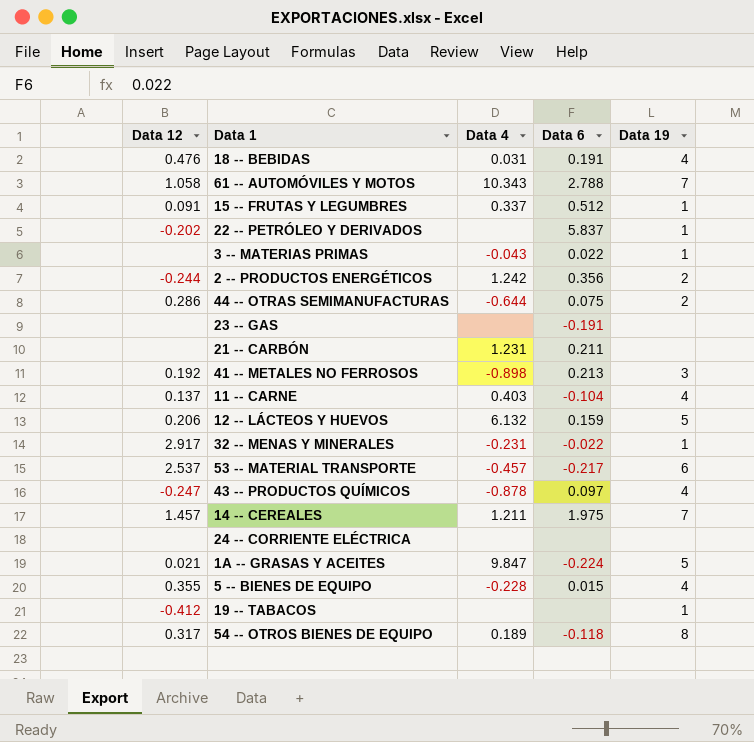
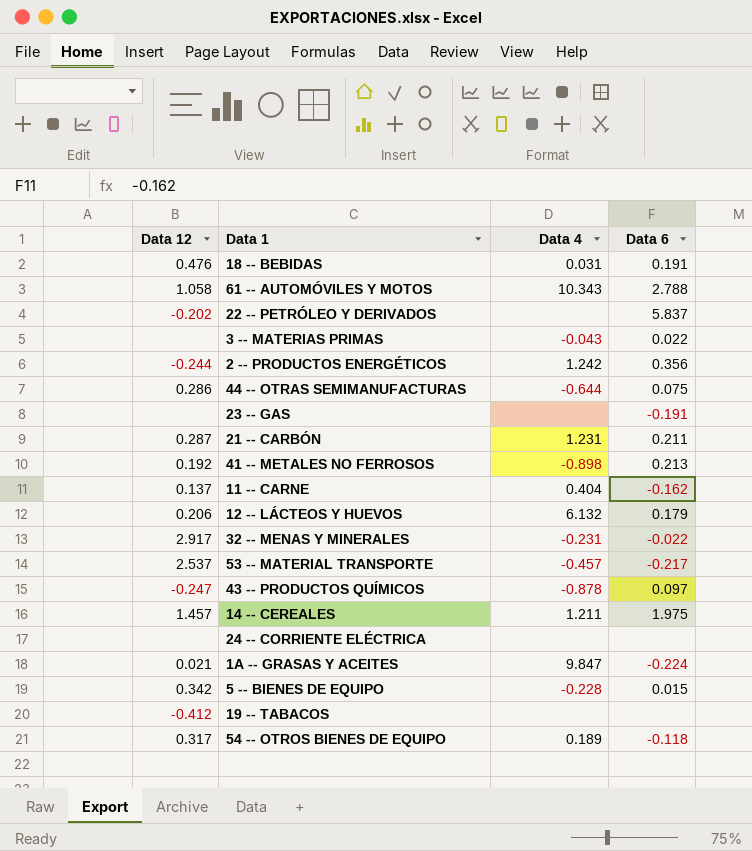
column Data 19 | position: 5 -> none
row 15 -- FRUTAS Y LEGUMBRES: 0.091 | 0.337 | 0.512 | 1 -> none
21 -- CARBÓN | Data 12: none -> 0.287
11 -- CARNE | Data 4: 0.403 -> 0.404
11 -- CARNE | Data 6: -0.104 -> -0.162
12 -- LÁCTEOS Y HUEVOS | Data 6: 0.159 -> 0.179
5 -- BIENES DE EQUIPO | Data 12: 0.355 -> 0.342

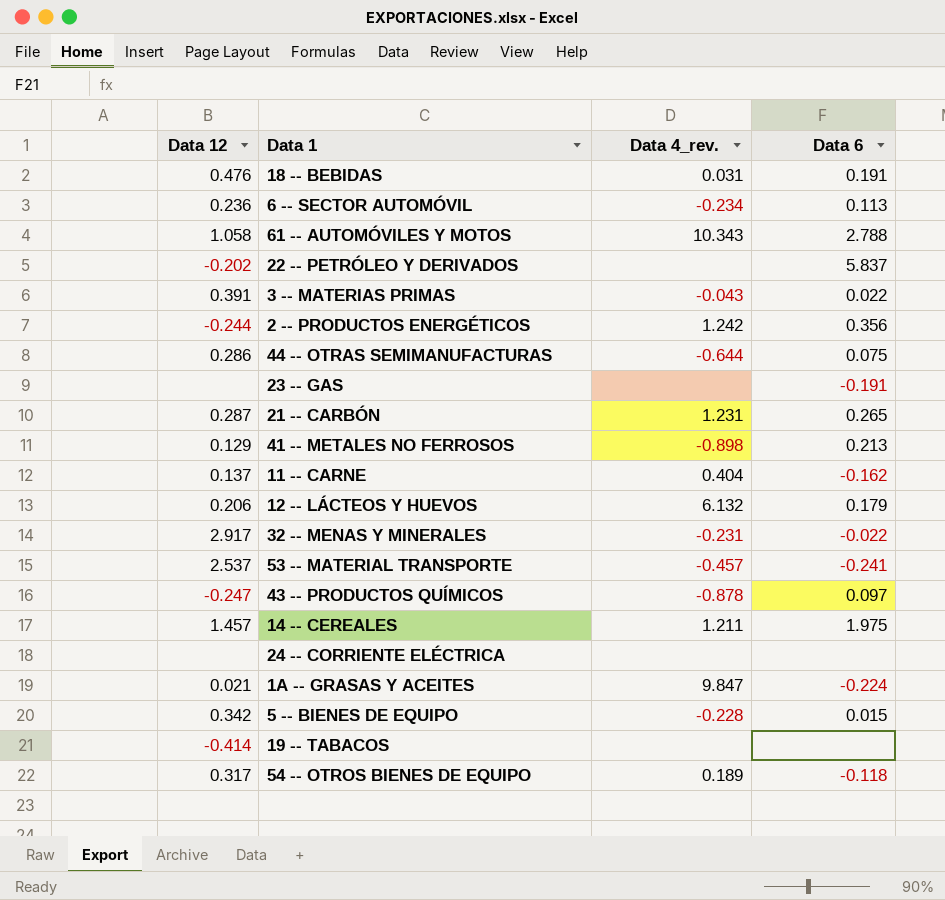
column name: Data 4 -> Data 4_rev.
row 6 -- SECTOR AUTOMÓVIL: none -> 0.236 | -0.234 | 0.113
3 -- MATERIAS PRIMAS | Data 12: none -> 0.391
21 -- CARBÓN | Data 6: 0.211 -> 0.265
41 -- METALES NO FERROSOS | Data 12: 0.192 -> 0.129
53 -- MATERIAL TRANSPORTE | Data 6: -0.217 -> -0.241
19 -- TABACOS | Data 12: -0.412 -> -0.414

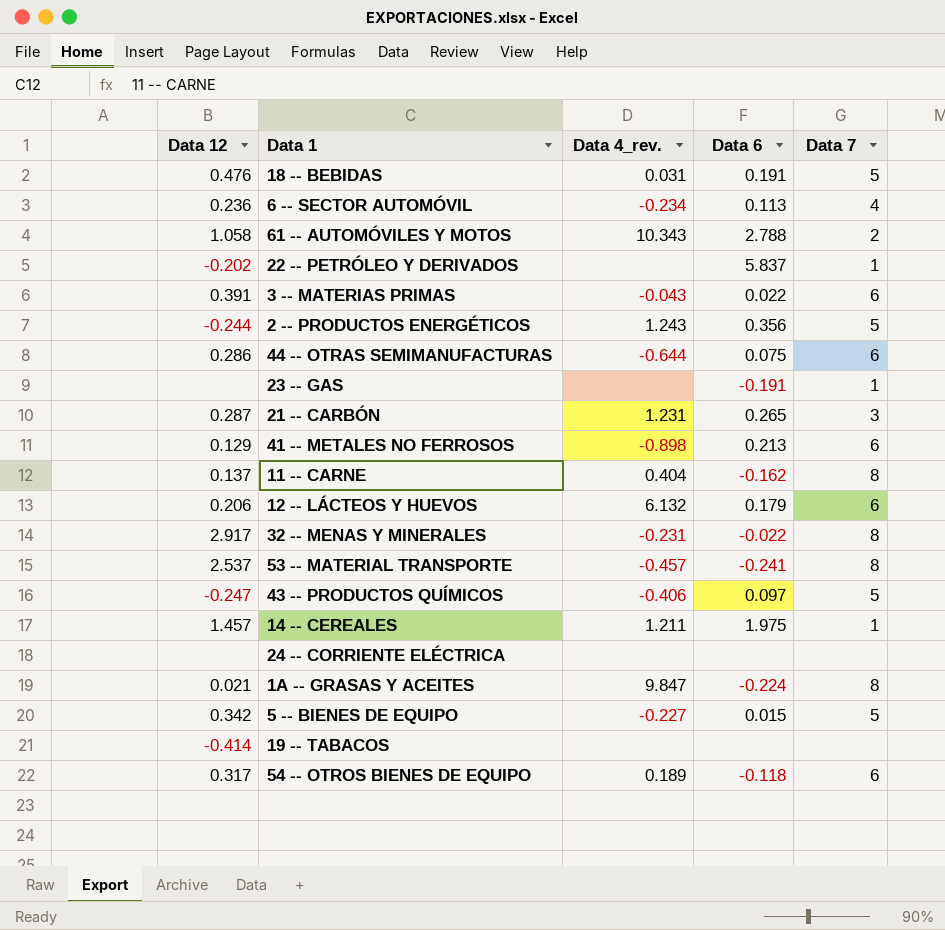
column Data 7 | position: none -> 5
2 -- PRODUCTOS ENERGÉTICOS | Data 4_rev.: 1.242 -> 1.243
43 -- PRODUCTOS QUÍMICOS | Data 4_rev.: -0.878 -> -0.406
5 -- BIENES DE EQUIPO | Data 4_rev.: -0.228 -> -0.227

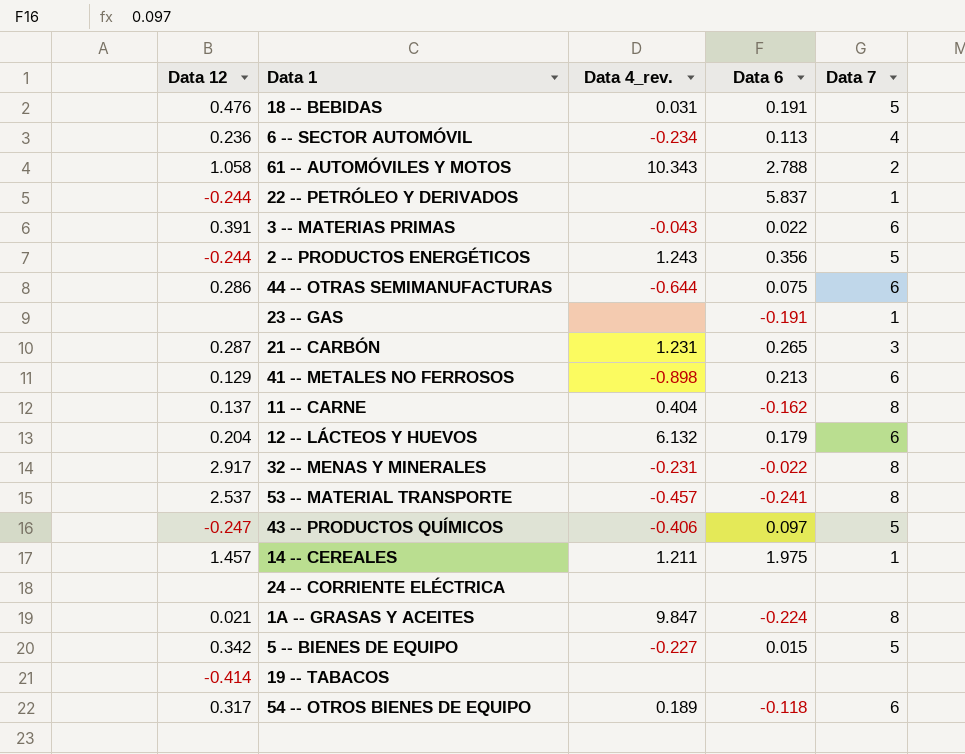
22 -- PETRÓLEO Y DERIVADOS | Data 12: -0.202 -> -0.244
12 -- LÁCTEOS Y HUEVOS | Data 12: 0.206 -> 0.204

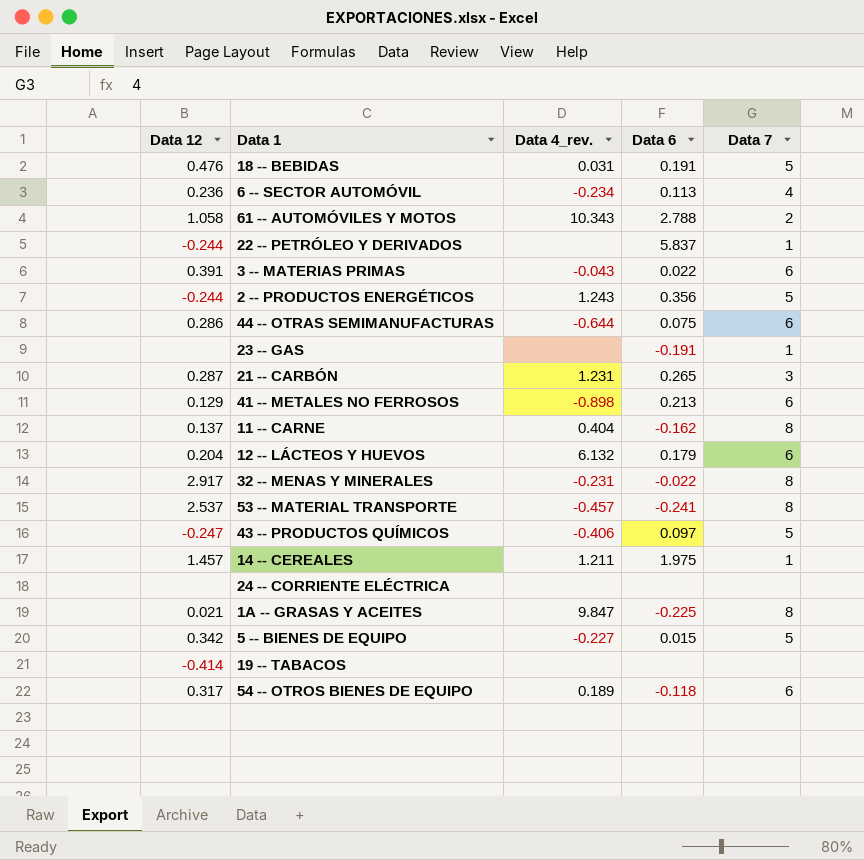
1A -- GRASAS Y ACEITES | Data 6: -0.224 -> -0.225

